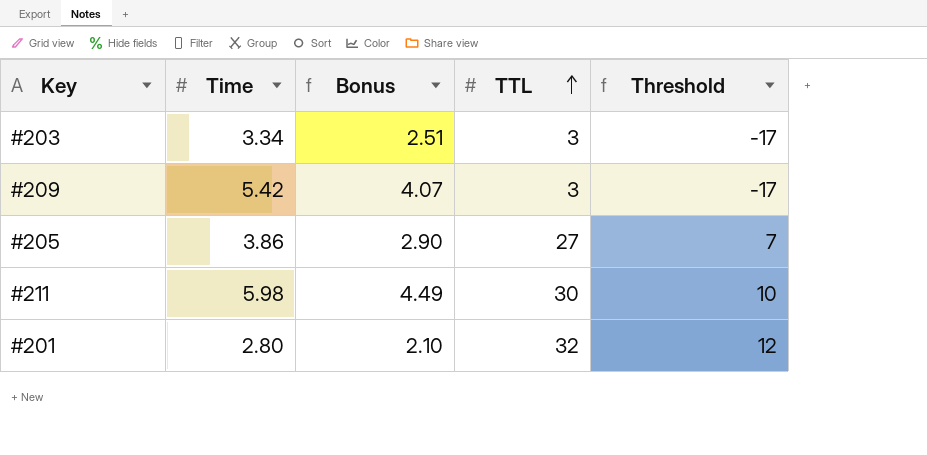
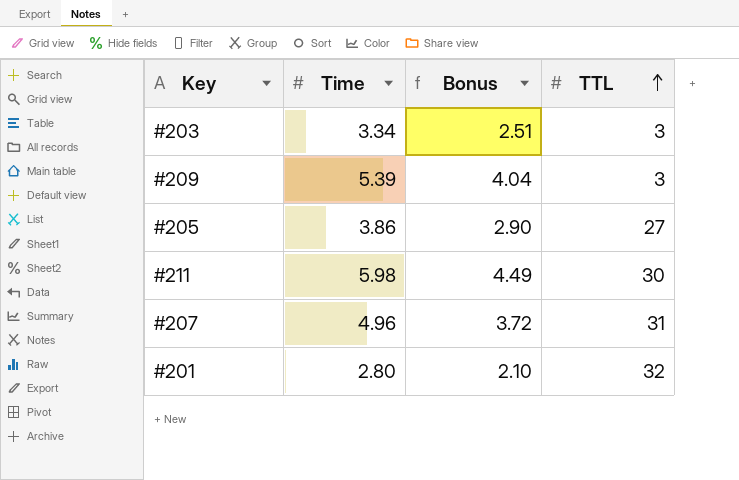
column Threshold | formula: [TTL] - 20 -> none
#209 | Time: 5.42 -> 5.39
#209 | Bonus: 4.07 -> 4.04
row #207: none -> 4.96 | 3.72 | 31

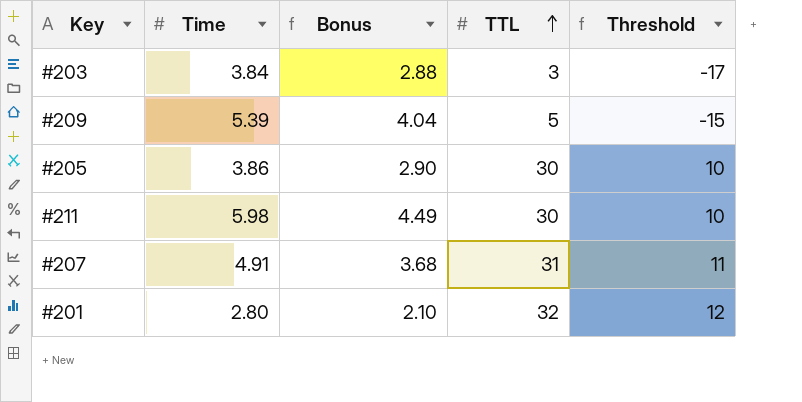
column Threshold | formula: none -> [TTL] - 20
#203 | Time: 3.34 -> 3.84
#203 | Bonus: 2.51 -> 2.88
#209 | TTL: 3 -> 5
#205 | TTL: 27 -> 30
#207 | Time: 4.96 -> 4.91
#207 | Bonus: 3.72 -> 3.68

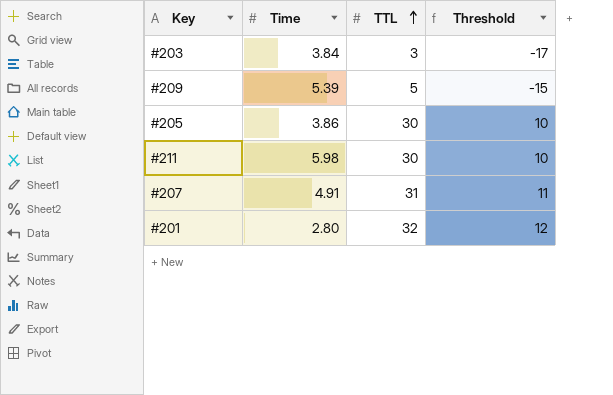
column Bonus | formula: [Time] * 0.75 -> none

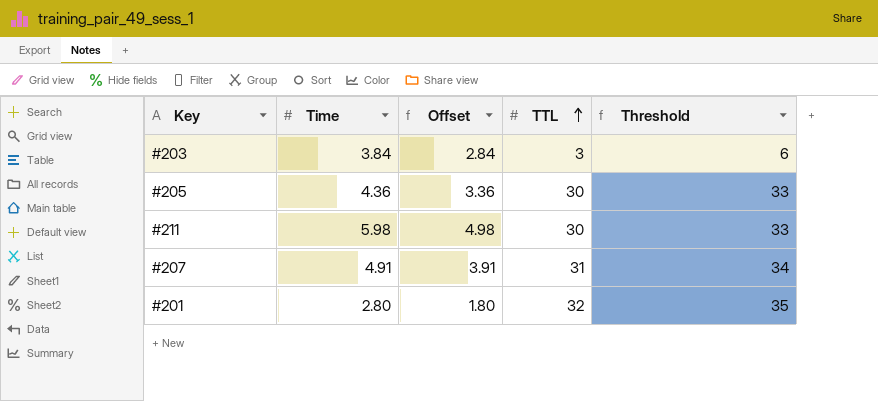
column Offset | formula: none -> [Time] - 1
column Threshold | formula: [TTL] - 20 -> [TTL] + 3
row #209: 5.39 | 5 | -15 -> none
#205 | Time: 3.86 -> 4.36

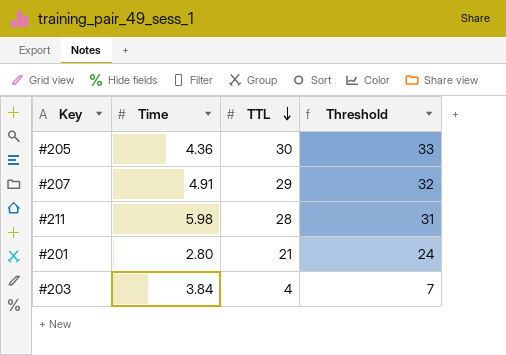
row order: TTL ascending -> TTL descending
column Offset | formula: [Time] - 1 -> none
#207 | TTL: 31 -> 29
#207 | Threshold: 34 -> 32
#211 | TTL: 30 -> 28
#211 | Threshold: 33 -> 31
#201 | TTL: 32 -> 21
#201 | Threshold: 35 -> 24
#203 | TTL: 3 -> 4
#203 | Threshold: 6 -> 7

